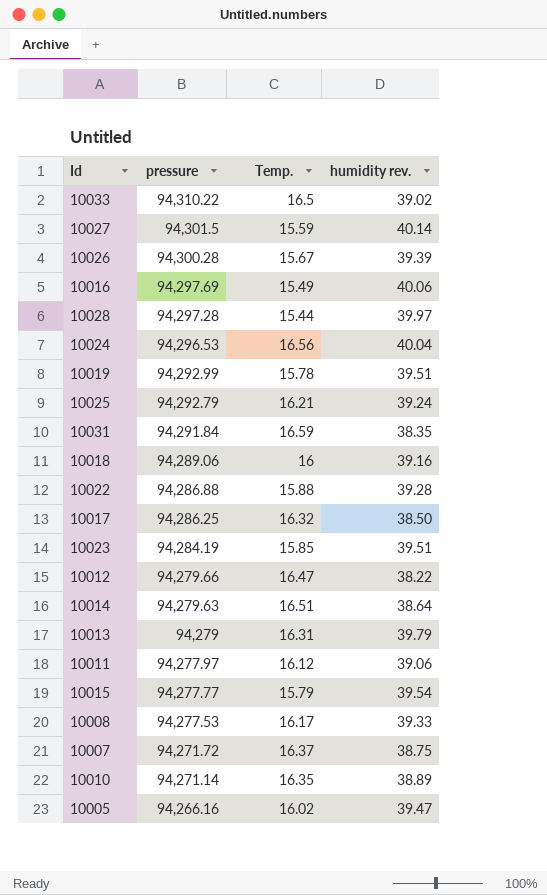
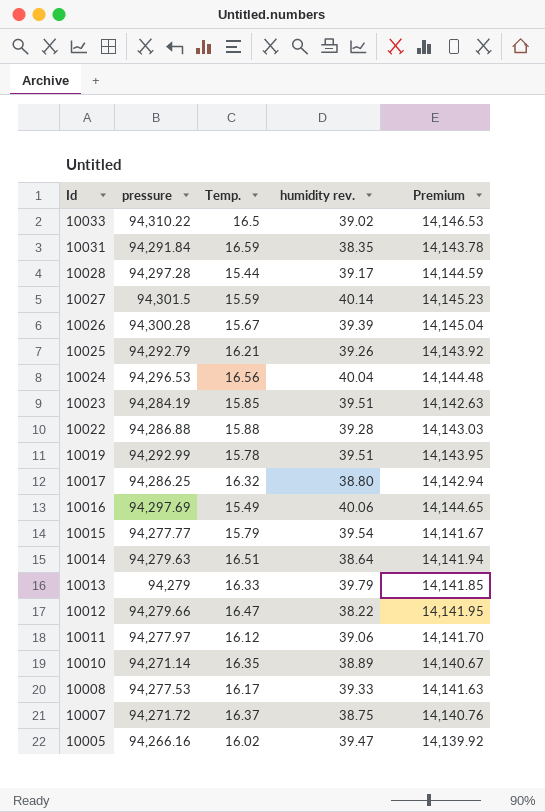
row order: pressure descending -> Id descending
column Premium | formula: none -> [pressure] * 0.15
row 10018: 94,289.06 | 16 | 39.16 -> none
10028 | humidity rev.: 39.97 -> 39.17
10025 | humidity rev.: 39.24 -> 39.26
10017 | humidity rev.: 38.50 -> 38.80
10013 | Temp.: 16.31 -> 16.33

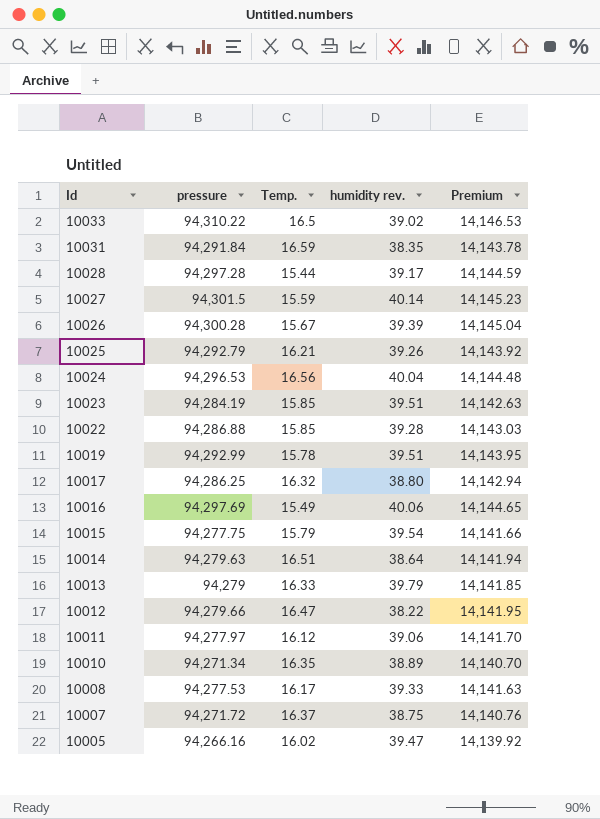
10022 | Temp.: 15.88 -> 15.85
10015 | pressure: 94,277.77 -> 94,277.75
10015 | Premium: 14,141.67 -> 14,141.66
10010 | pressure: 94,271.14 -> 94,271.34
10010 | Premium: 14,140.67 -> 14,140.70

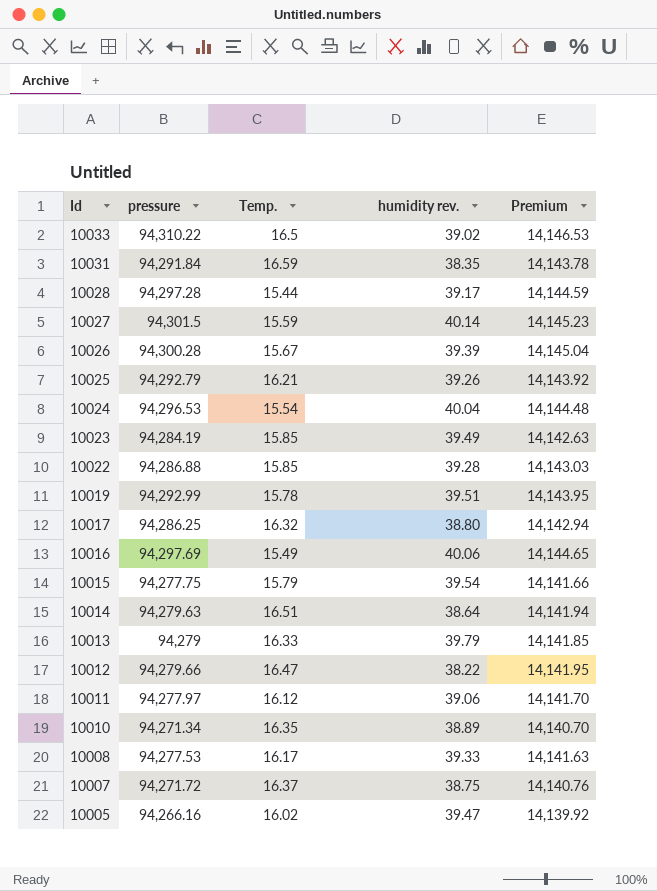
10024 | Temp.: 16.56 -> 15.54
10023 | humidity rev.: 39.51 -> 39.49

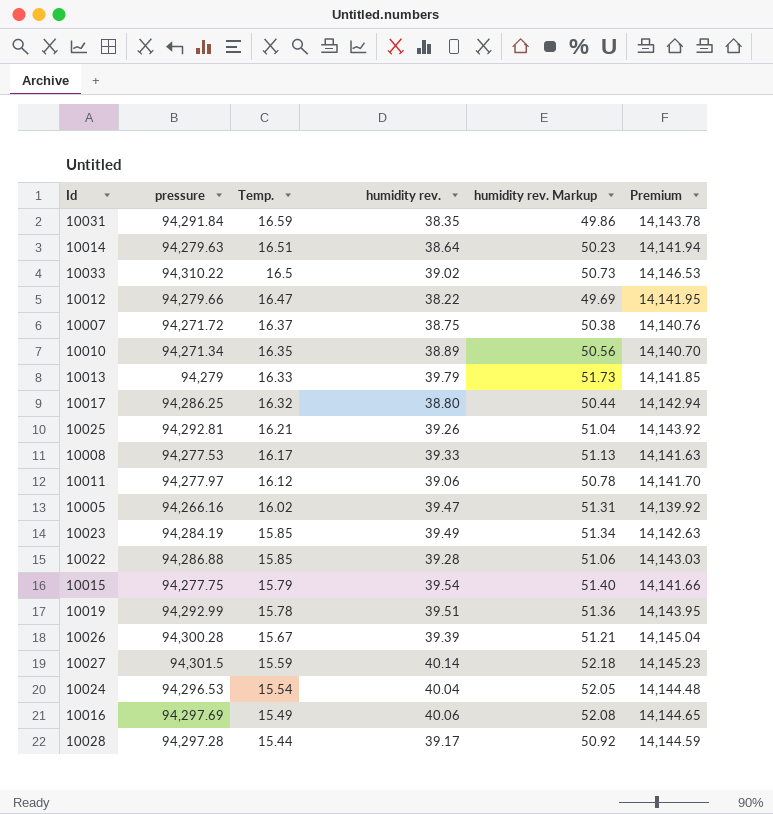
row order: Id descending -> Temp. descending
column humidity rev. Markup | formula: none -> [humidity rev.] * 1.3
10025 | pressure: 94,292.79 -> 94,292.81

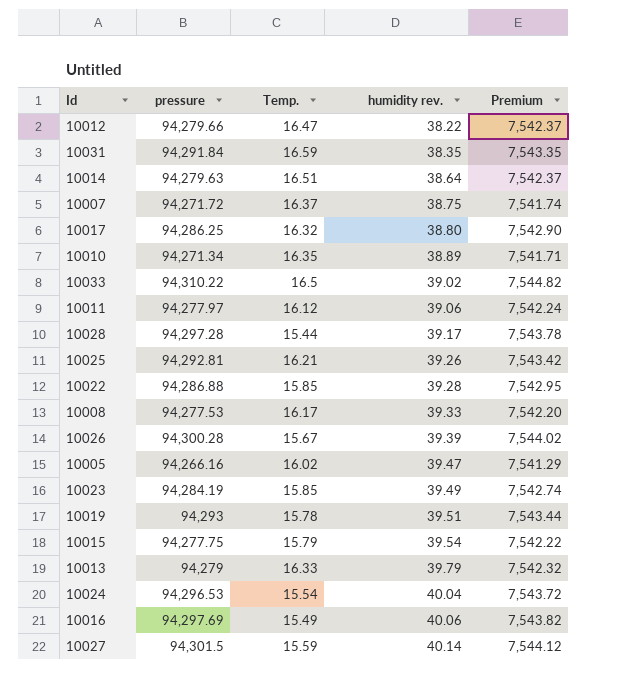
row order: Temp. descending -> humidity rev. ascending
column humidity rev. Markup | formula: [humidity rev.] * 1.3 -> none
column Premium | formula: [pressure] * 0.15 -> [pressure] * 0.08
10019 | pressure: 94,292.99 -> 94,293

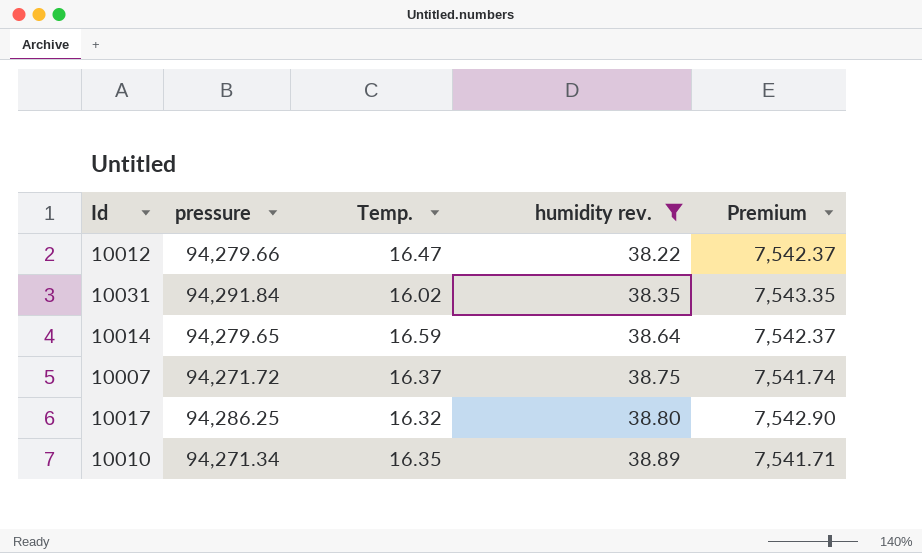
filter: none -> humidity rev. <= 38.89
10031 | Temp.: 16.59 -> 16.02
10014 | pressure: 94,279.63 -> 94,279.65
10014 | Temp.: 16.51 -> 16.59

